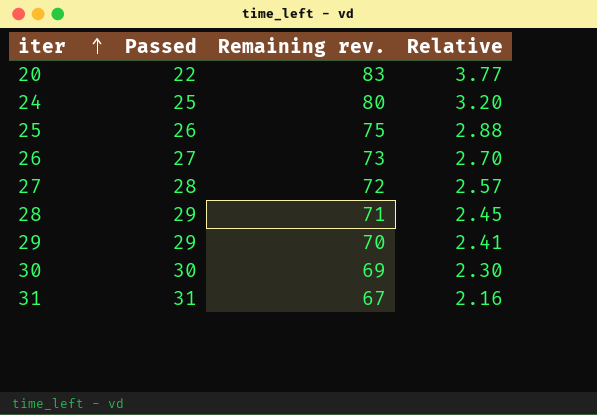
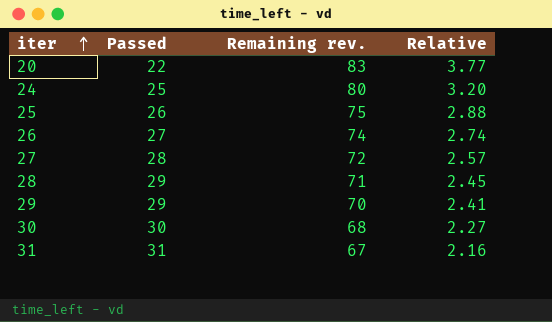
26 | Remaining rev.: 73 -> 74
26 | Relative: 2.70 -> 2.74
30 | Remaining rev.: 69 -> 68
30 | Relative: 2.30 -> 2.27

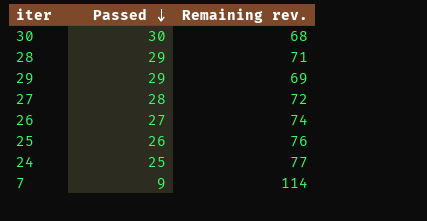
row order: iter ascending -> Passed descending
column Relative | formula: [Remaining rev.] / [Passed] -> none
row 20: 22 | 83 | 3.77 -> none
row 31: 31 | 67 | 2.16 -> none
29 | Remaining rev.: 70 -> 69
25 | Remaining rev.: 75 -> 76
24 | Remaining rev.: 80 -> 77
row 7: none -> 9 | 114

